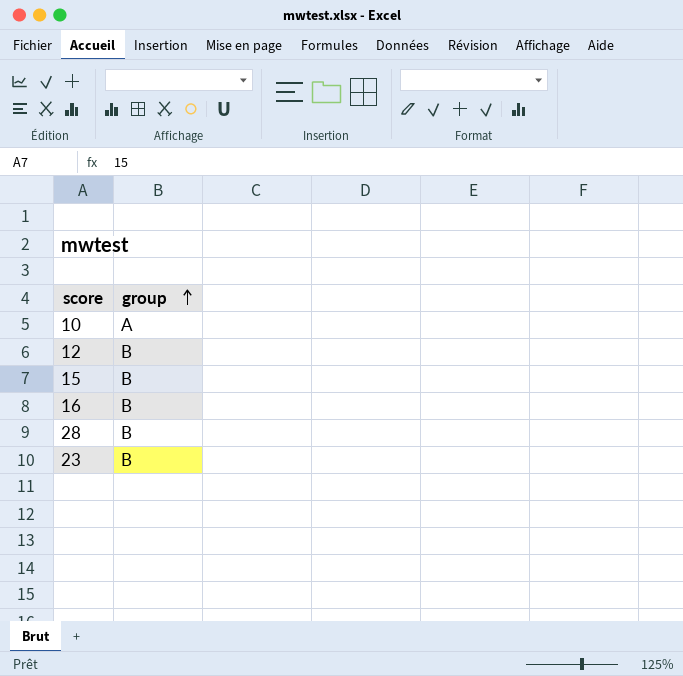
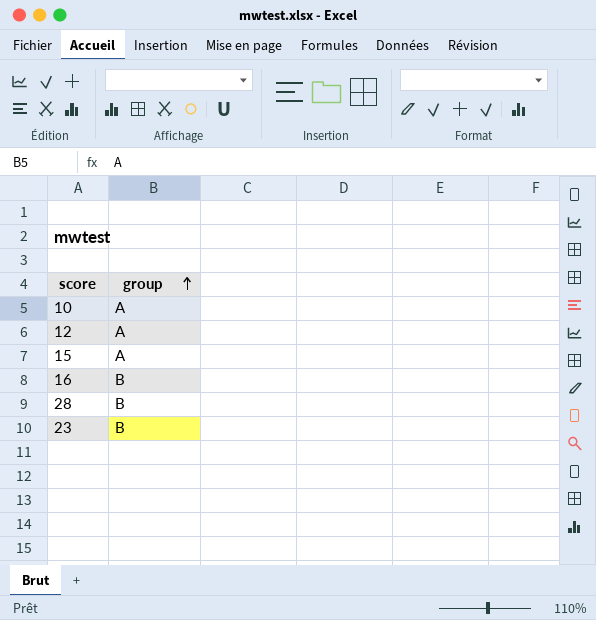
12 | group: B -> A
15 | group: B -> A

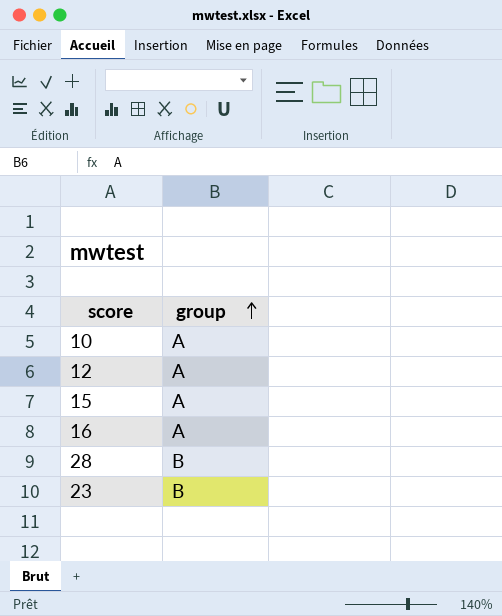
16 | group: B -> A

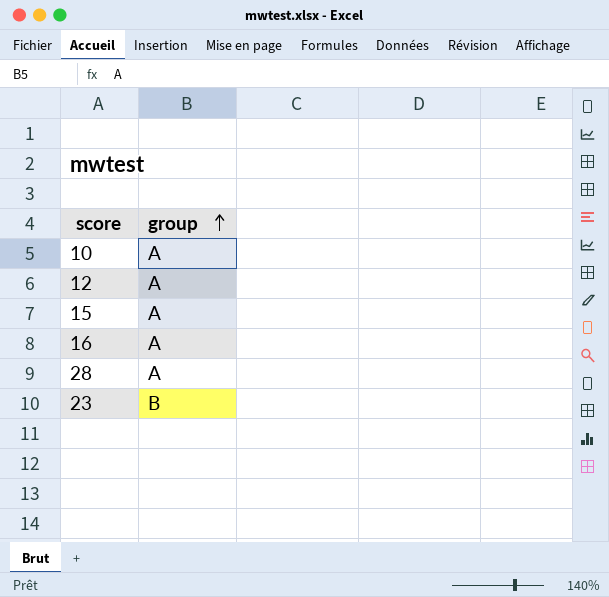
28 | group: B -> A

